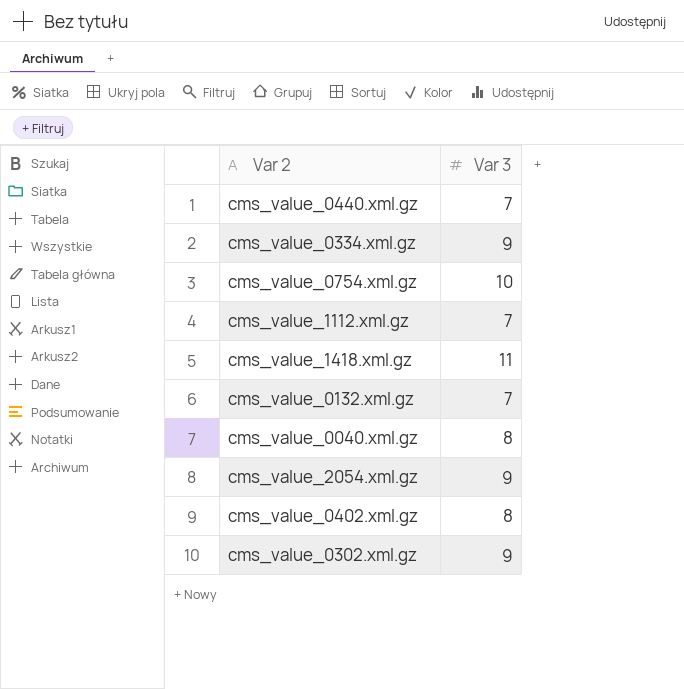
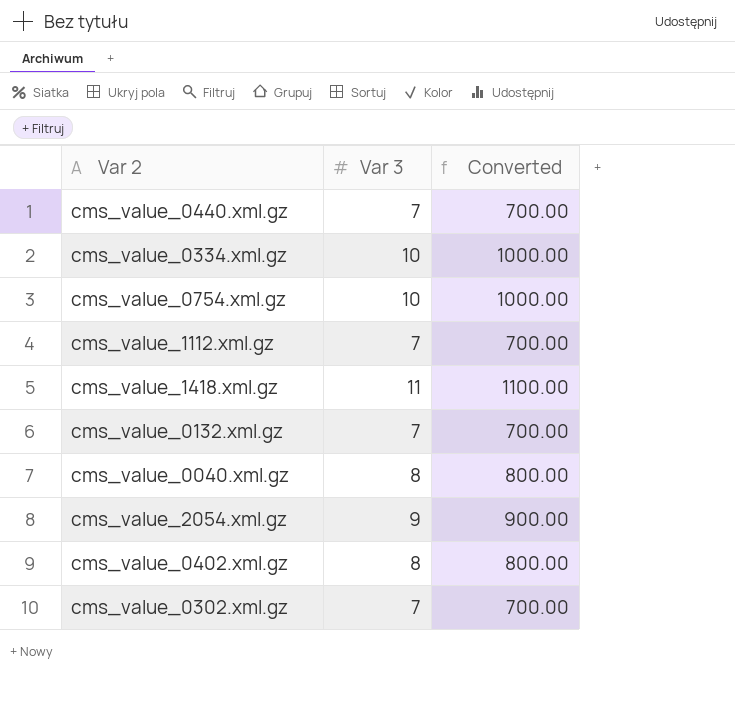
column Converted | formula: none -> [Var 3] * 100
cms_value_0334.xml.gz | Var 3: 9 -> 10
cms_value_0302.xml.gz | Var 3: 9 -> 7

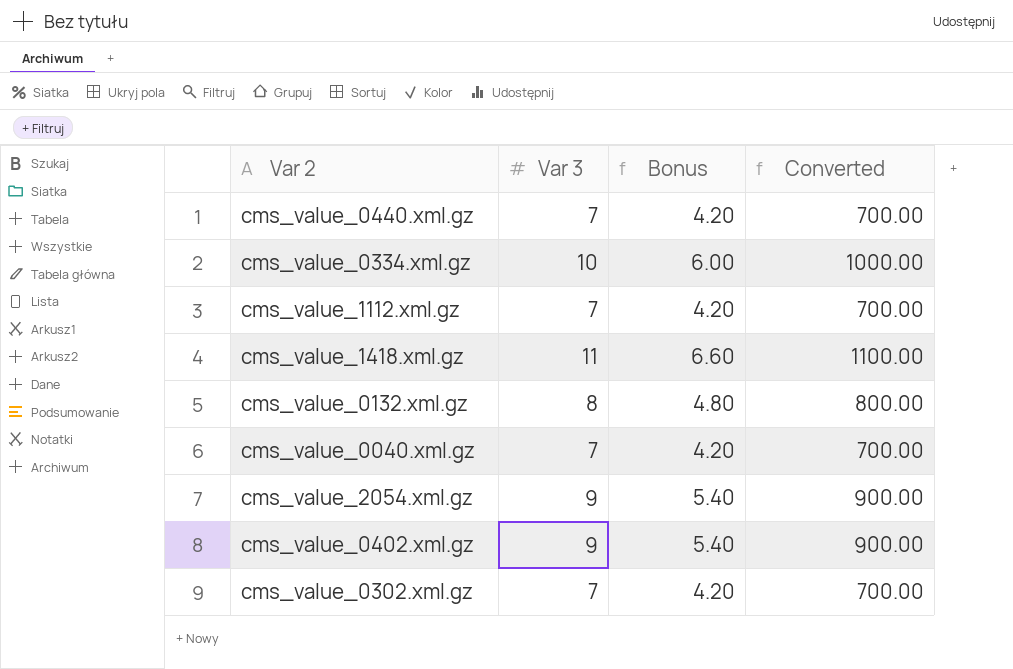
column Bonus | formula: none -> [Var 3] * 0.6
row cms_value_0754.xml.gz: 10 | 1000.00 -> none
cms_value_0132.xml.gz | Var 3: 7 -> 8
cms_value_0132.xml.gz | Converted: 700.00 -> 800.00
cms_value_0040.xml.gz | Var 3: 8 -> 7
cms_value_0040.xml.gz | Converted: 800.00 -> 700.00
cms_value_0402.xml.gz | Var 3: 8 -> 9
cms_value_0402.xml.gz | Converted: 800.00 -> 900.00

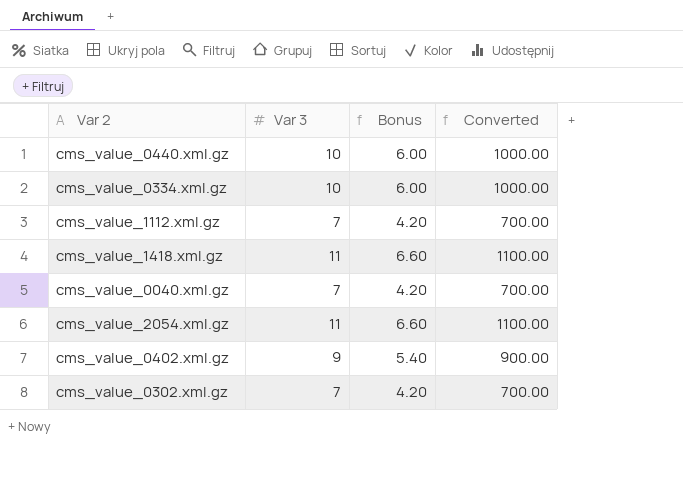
row cms_value_0132.xml.gz: 8 | 4.80 | 800.00 -> none
cms_value_0440.xml.gz | Var 3: 7 -> 10
cms_value_0440.xml.gz | Bonus: 4.20 -> 6.00
cms_value_0440.xml.gz | Converted: 700.00 -> 1000.00
cms_value_2054.xml.gz | Var 3: 9 -> 11
cms_value_2054.xml.gz | Bonus: 5.40 -> 6.60
cms_value_2054.xml.gz | Converted: 900.00 -> 1100.00

